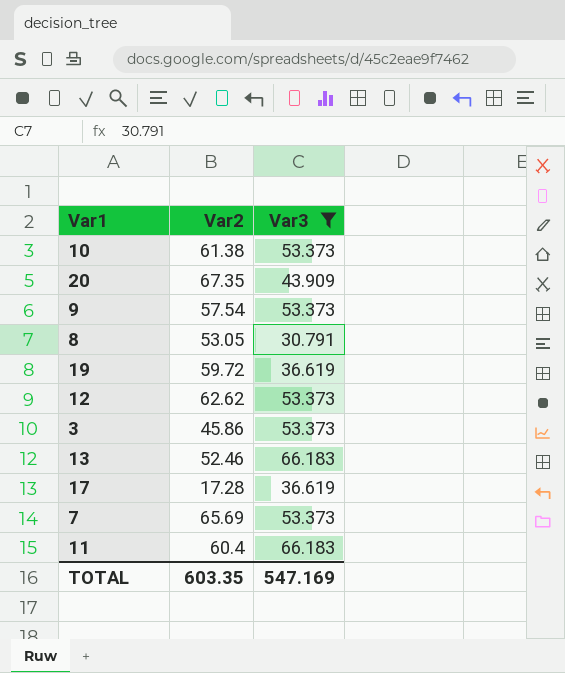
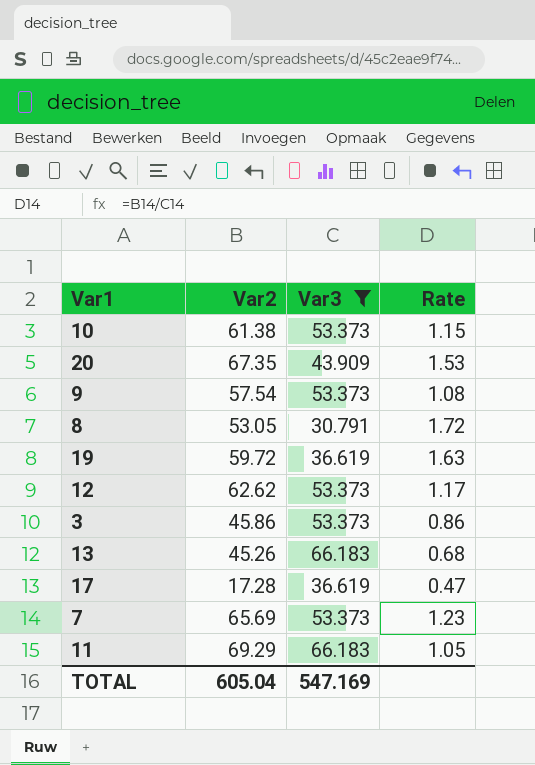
column Rate | formula: none -> [Var2] / [Var3]
13 | Var2: 52.46 -> 45.26
11 | Var2: 60.4 -> 69.29
TOTAL | Var2: 603.35 -> 605.04

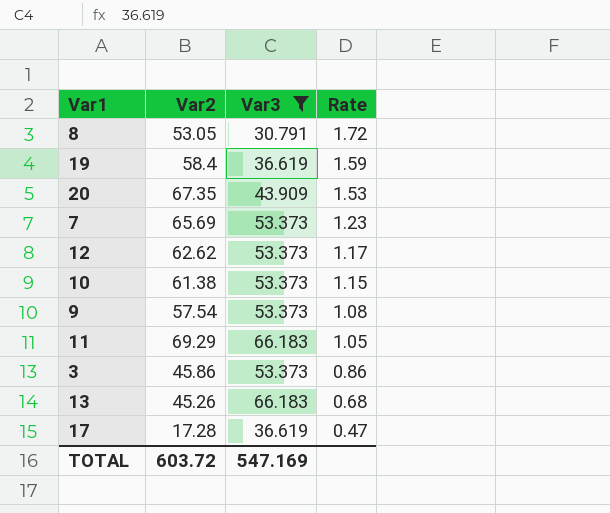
row order: none -> Rate descending
19 | Var2: 59.72 -> 58.4
19 | Rate: 1.63 -> 1.59
TOTAL | Var2: 605.04 -> 603.72

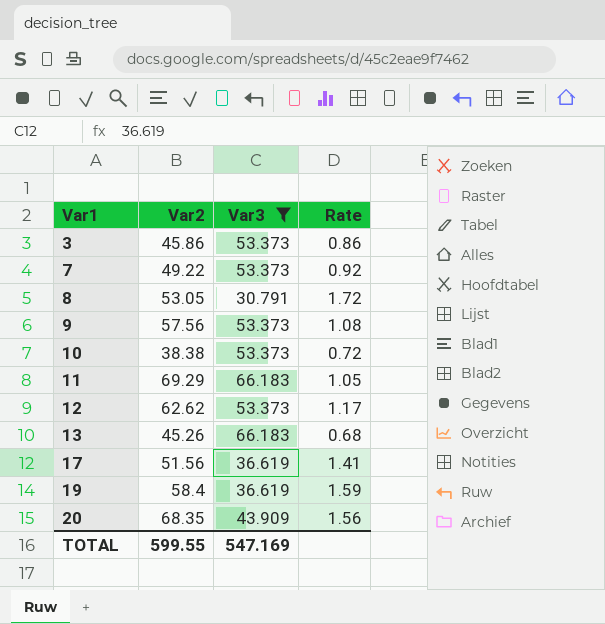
row order: Rate descending -> Var1 ascending
7 | Var2: 65.69 -> 49.22
7 | Rate: 1.23 -> 0.92
9 | Var2: 57.54 -> 57.56
10 | Var2: 61.38 -> 38.38
10 | Rate: 1.15 -> 0.72
17 | Var2: 17.28 -> 51.56
17 | Rate: 0.47 -> 1.41
20 | Var2: 67.35 -> 68.35
20 | Rate: 1.53 -> 1.56
TOTAL | Var2: 603.72 -> 599.55

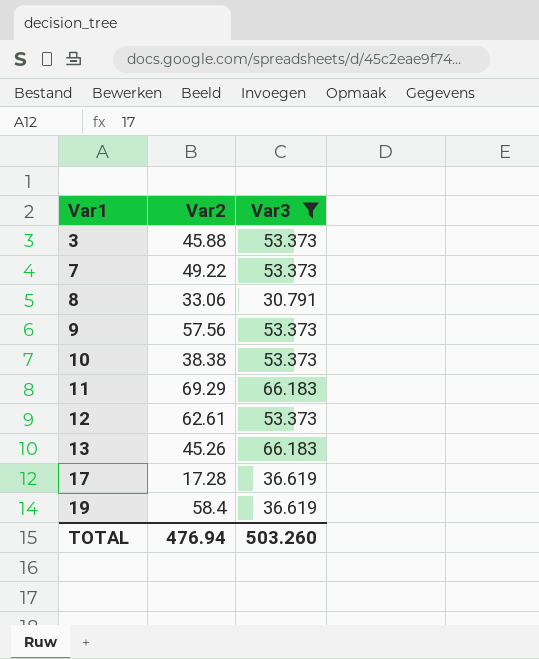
column Rate | formula: [Var2] / [Var3] -> none
row 20: 68.35 | 43.909 | 1.56 -> none
3 | Var2: 45.86 -> 45.88
8 | Var2: 53.05 -> 33.06
12 | Var2: 62.62 -> 62.61
17 | Var2: 51.56 -> 17.28
TOTAL | Var2: 599.55 -> 476.94
TOTAL | Var3: 547.169 -> 503.260

